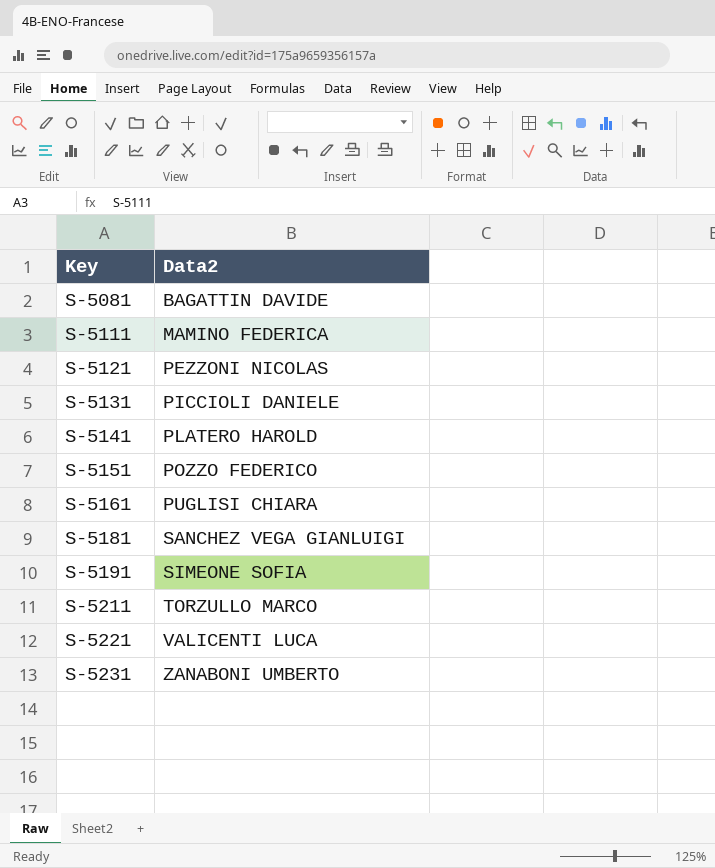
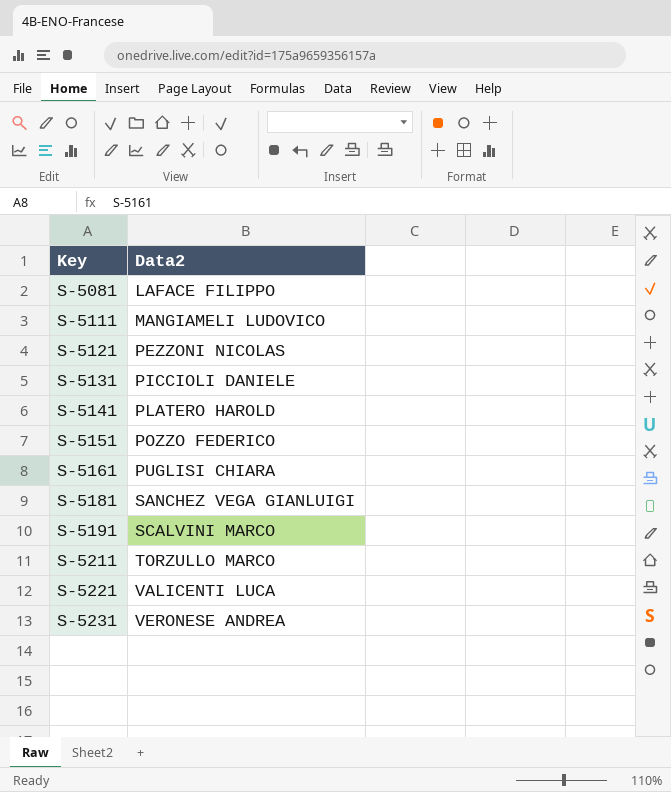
S-5081 | Data2: BAGATTIN DAVIDE -> LAFACE FILIPPO
S-5111 | Data2: MAMINO FEDERICA -> MANGIAMELI LUDOVICO
S-5191 | Data2: SIMEONE SOFIA -> SCALVINI MARCO
S-5231 | Data2: ZANABONI UMBERTO -> VERONESE ANDREA

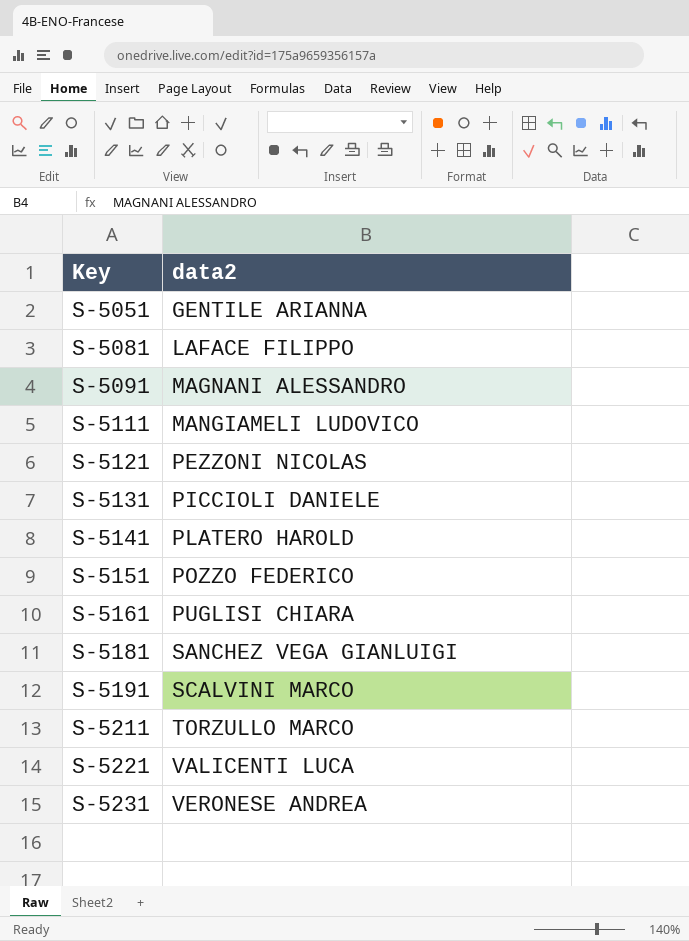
column name: Data2 -> data2
row S-5051: none -> GENTILE ARIANNA
row S-5091: none -> MAGNANI ALESSANDRO

